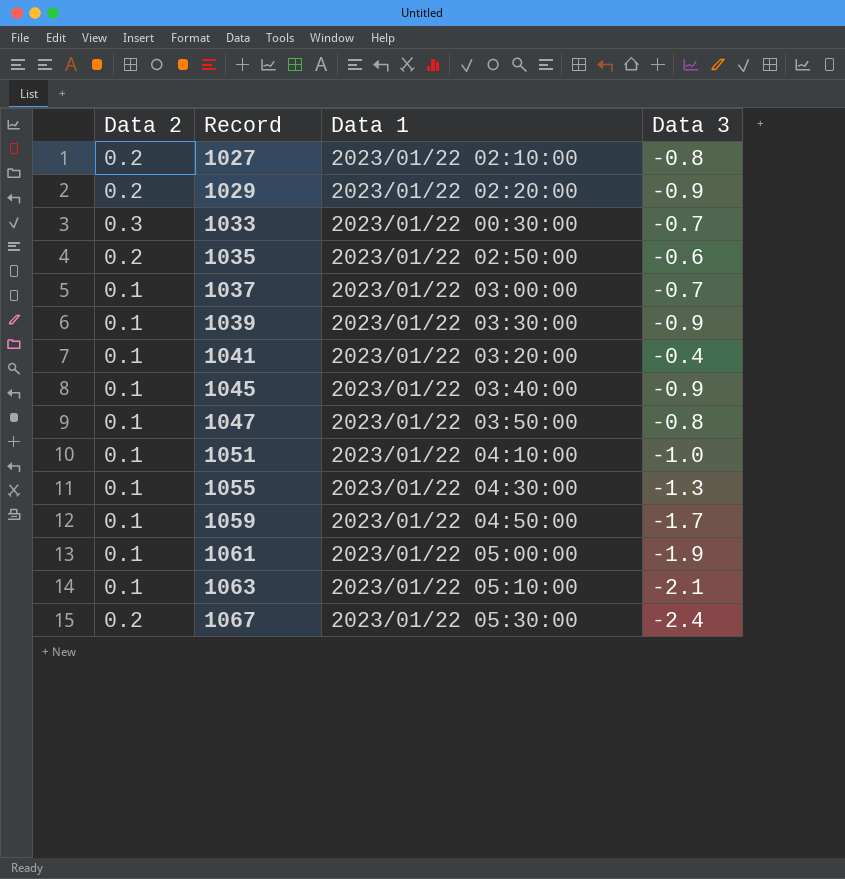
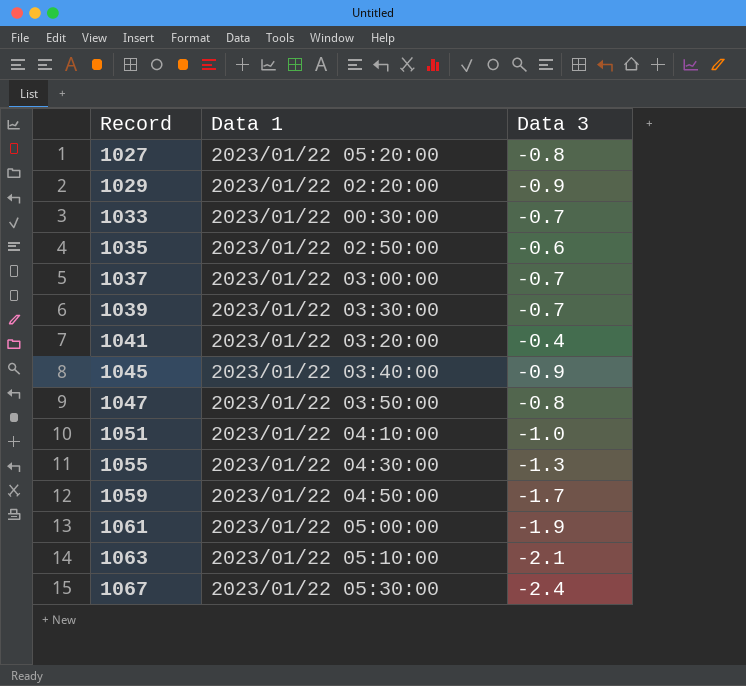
column Data 2 | position: 1 -> none
1027 | Data 1: 2023/01/22 02:10:00 -> 2023/01/22 05:20:00
1039 | Data 3: -0.9 -> -0.7

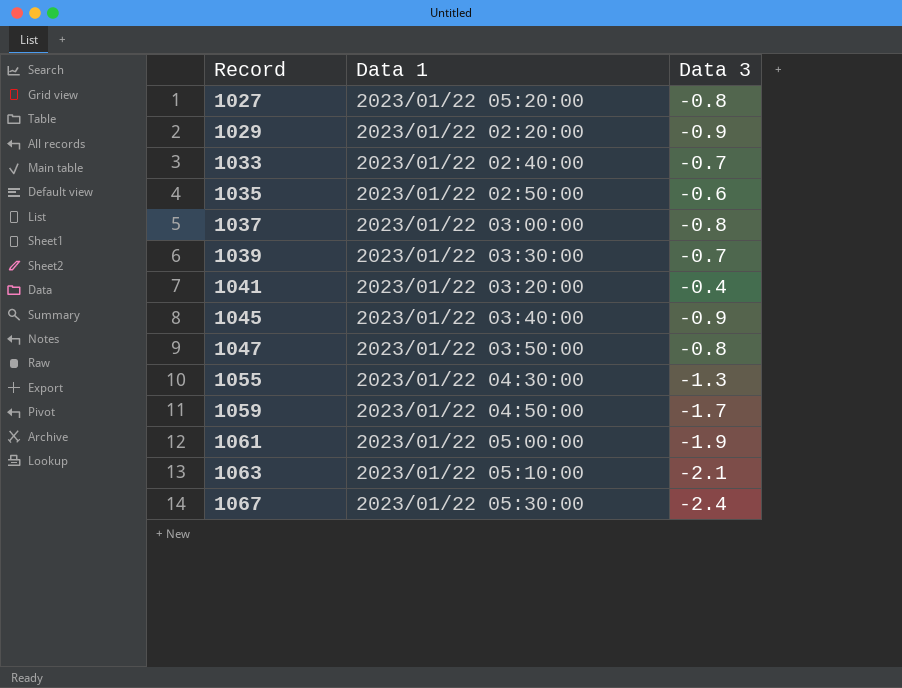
row 1051: 2023/01/22 04:10:00 | -1.0 -> none
1033 | Data 1: 2023/01/22 00:30:00 -> 2023/01/22 02:40:00
1037 | Data 3: -0.7 -> -0.8

